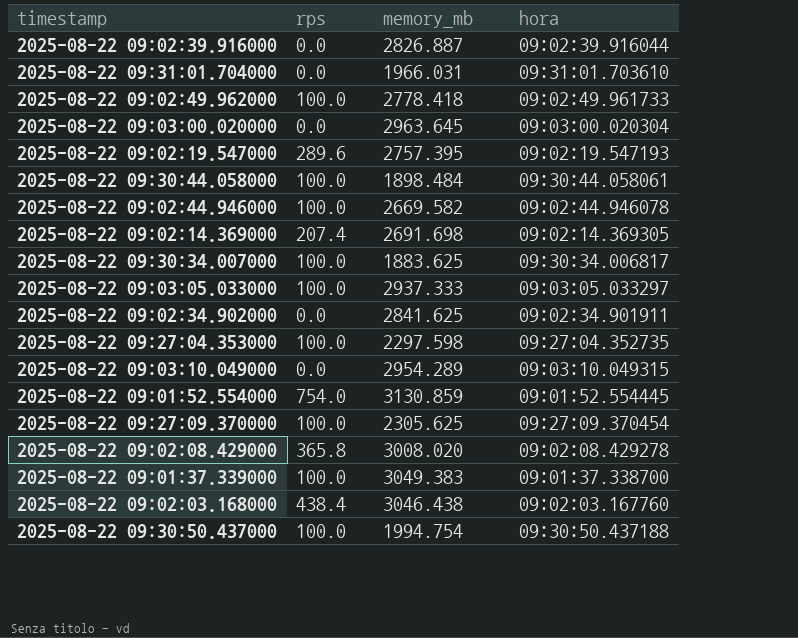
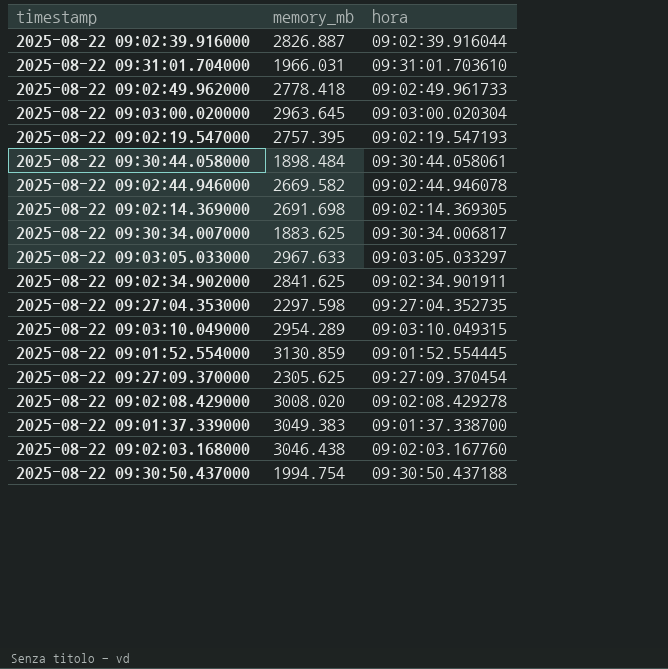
column rps | position: 2 -> none
2025-08-22 09:03:05.033000 | memory_mb: 2937.333 -> 2967.633

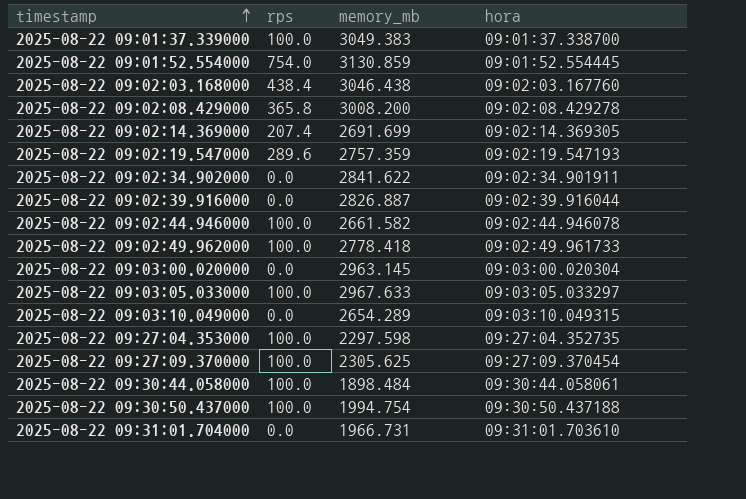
row order: none -> timestamp ascending
column rps | position: none -> 2
row 2025-08-22 09:30:34.007000: 1883.625 | 09:30:34.006817 -> none
2025-08-22 09:02:08.429000 | memory_mb: 3008.020 -> 3008.200
2025-08-22 09:02:14.369000 | memory_mb: 2691.698 -> 2691.699
2025-08-22 09:02:19.547000 | memory_mb: 2757.395 -> 2757.359
2025-08-22 09:02:34.902000 | memory_mb: 2841.625 -> 2841.622
2025-08-22 09:02:44.946000 | memory_mb: 2669.582 -> 2661.582
2025-08-22 09:03:00.020000 | memory_mb: 2963.645 -> 2963.145
2025-08-22 09:03:10.049000 | memory_mb: 2954.289 -> 2654.289
2025-08-22 09:31:01.704000 | memory_mb: 1966.031 -> 1966.731

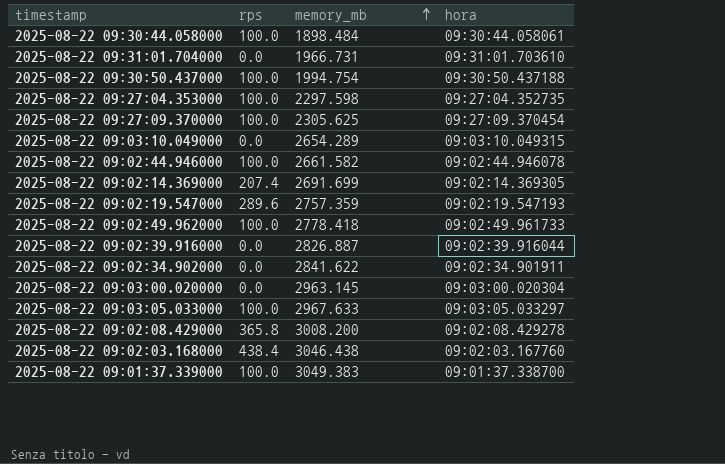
row order: timestamp ascending -> memory_mb ascending
row 2025-08-22 09:01:52.554000: 754.0 | 3130.859 | 09:01:52.554445 -> none

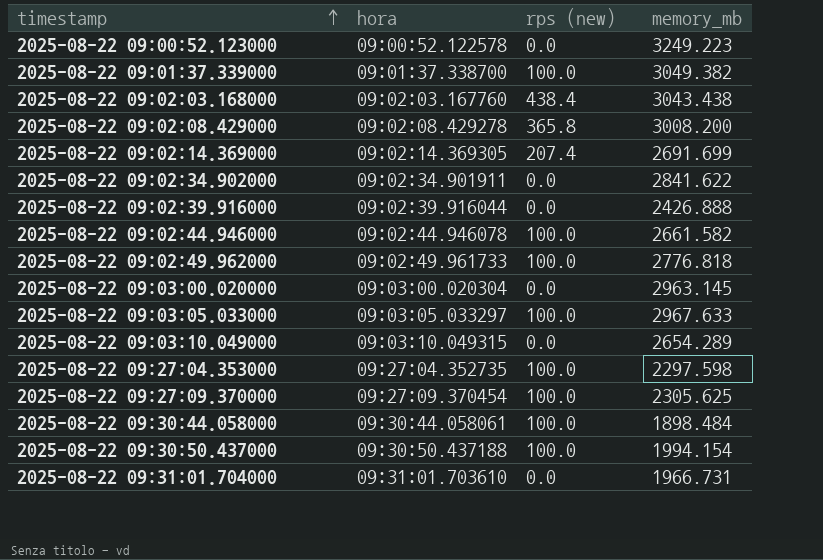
row order: memory_mb ascending -> timestamp ascending
column hora | position: 4 -> 2
column name: rps -> rps (new)
row 2025-08-22 09:02:19.547000: 289.6 | 2757.359 | 09:02:19.547193 -> none
row 2025-08-22 09:00:52.123000: none -> 09:00:52.122578 | 0.0 | 3249.223
2025-08-22 09:01:37.339000 | memory_mb: 3049.383 -> 3049.382
2025-08-22 09:02:03.168000 | memory_mb: 3046.438 -> 3043.438
2025-08-22 09:02:39.916000 | memory_mb: 2826.887 -> 2426.888
2025-08-22 09:02:49.962000 | memory_mb: 2778.418 -> 2776.818
2025-08-22 09:30:50.437000 | memory_mb: 1994.754 -> 1994.154

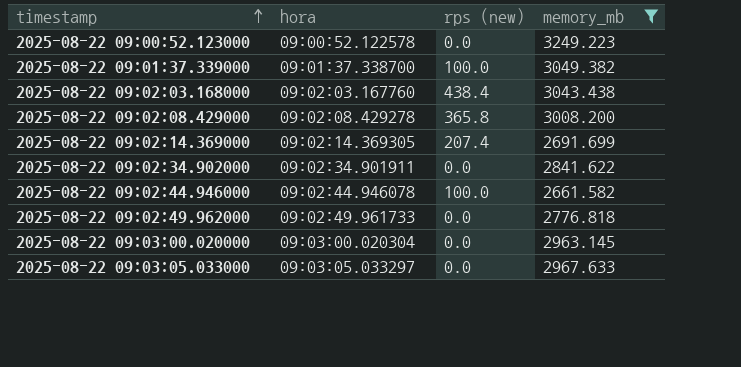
filter: none -> memory_mb >= 2661.582
2025-08-22 09:02:49.962000 | rps (new): 100.0 -> 0.0
2025-08-22 09:03:05.033000 | rps (new): 100.0 -> 0.0

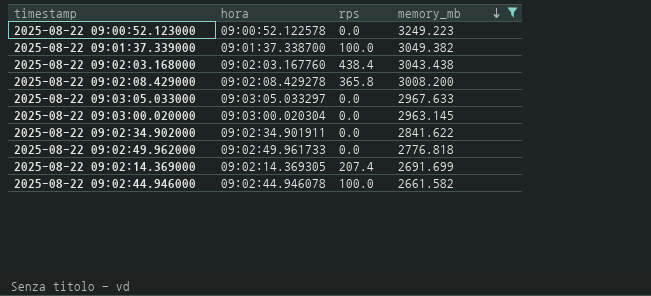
row order: timestamp ascending -> memory_mb descending
column name: rps (new) -> rps

